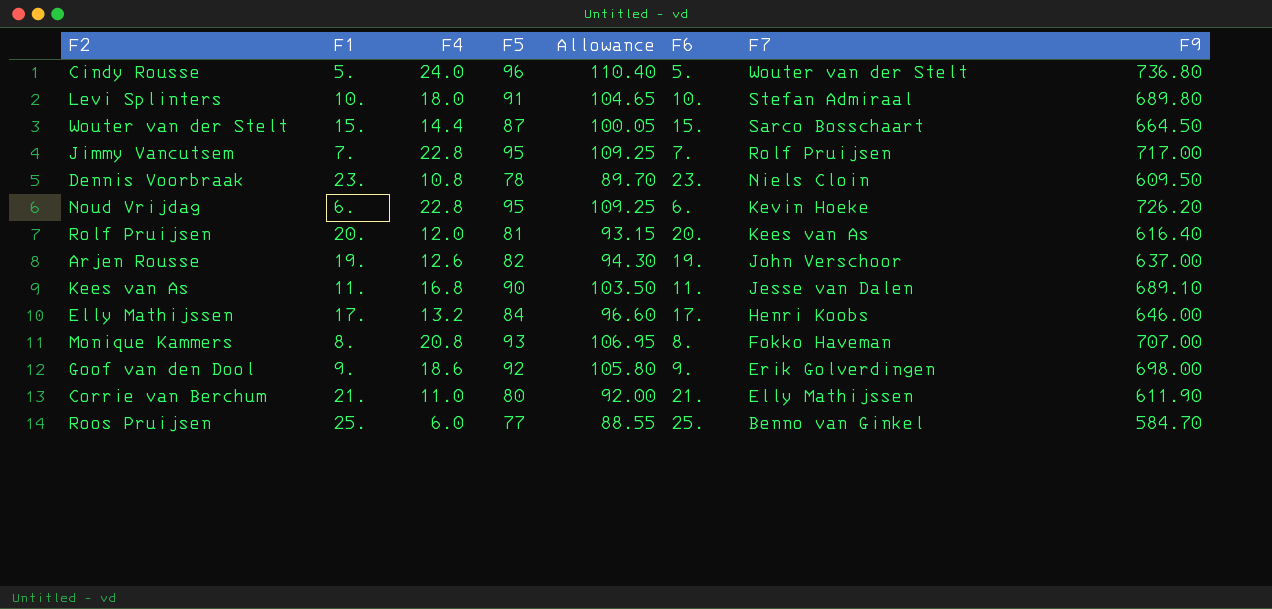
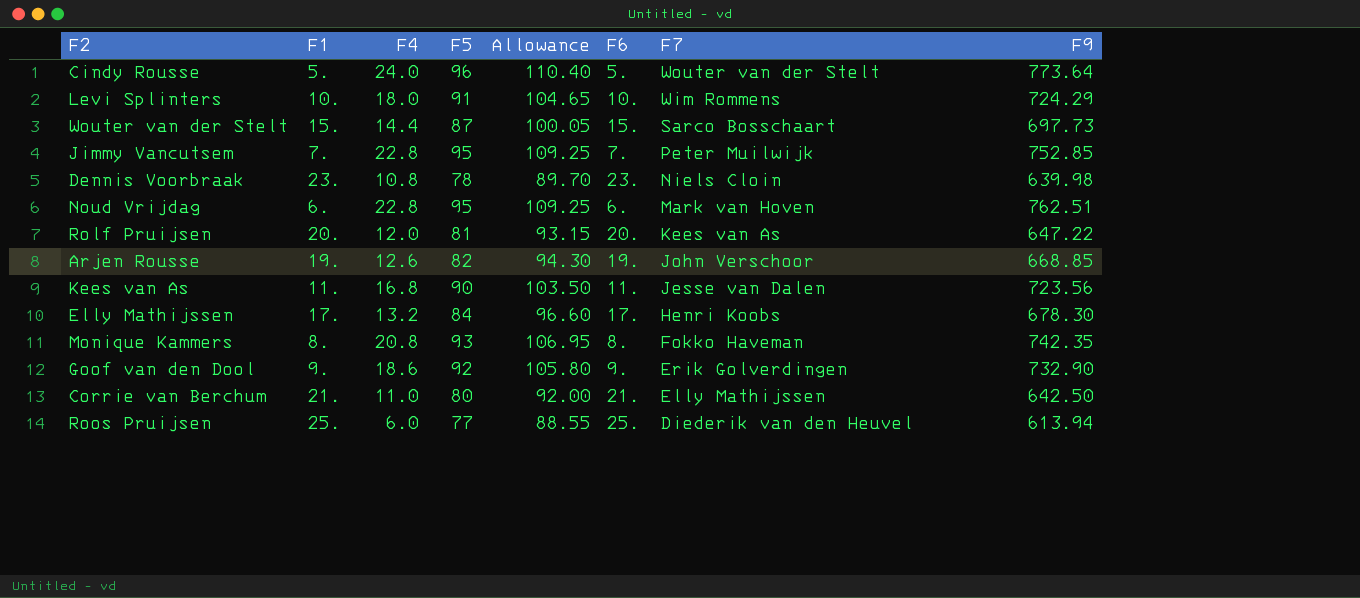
Cindy Rousse | F9: 736.80 -> 773.64
Levi Splinters | F7: Stefan Admiraal -> Wim Rommens
Levi Splinters | F9: 689.80 -> 724.29
Wouter van der Stelt | F9: 664.50 -> 697.73
Jimmy Vancutsem | F7: Rolf Pruijsen -> Peter Muilwijk
Jimmy Vancutsem | F9: 717.00 -> 752.85
Dennis Voorbraak | F9: 609.50 -> 639.98
Noud Vrijdag | F7: Kevin Hoeke -> Mark van Hoven
Noud Vrijdag | F9: 726.20 -> 762.51
Rolf Pruijsen | F9: 616.40 -> 647.22
Arjen Rousse | F9: 637.00 -> 668.85
Kees van As | F9: 689.10 -> 723.56
Elly Mathijssen | F9: 646.00 -> 678.30
Monique Kammers | F9: 707.00 -> 742.35
Goof van den Dool | F9: 698.00 -> 732.90
Corrie van Berchum | F9: 611.90 -> 642.50
Roos Pruijsen | F7: Benno van Ginkel -> Diederik van den Heuvel
Roos Pruijsen | F9: 584.70 -> 613.94

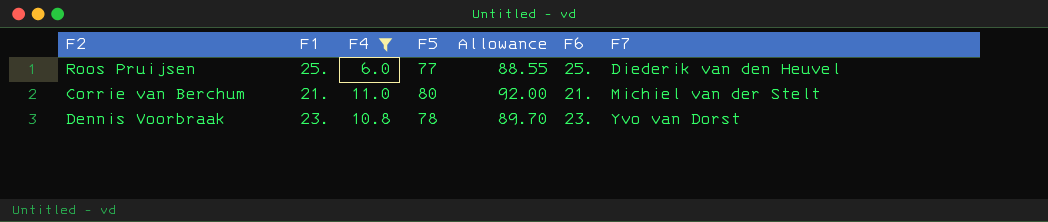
filter: none -> F4 <= 11.0
row order: F7 descending -> F7 ascending
column F9 | position: 8 -> none
Corrie van Berchum | F7: Elly Mathijssen -> Michiel van der Stelt
Dennis Voorbraak | F7: Niels Cloin -> Yvo van Dorst

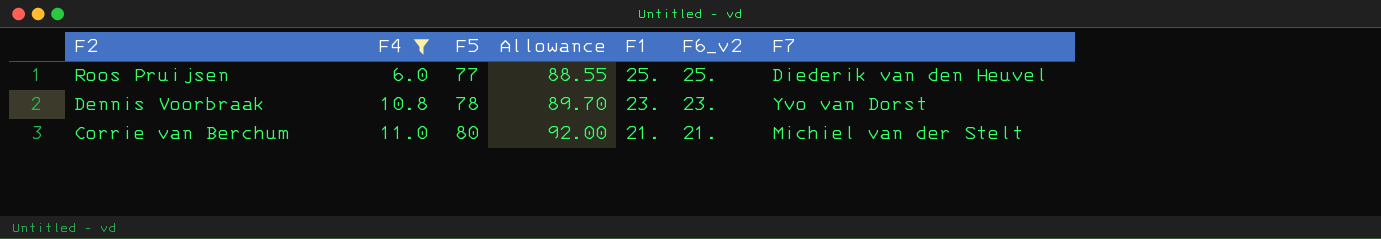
row order: F7 ascending -> F2 descending
column F1 | position: 2 -> 5
column name: F6 -> F6_v2

